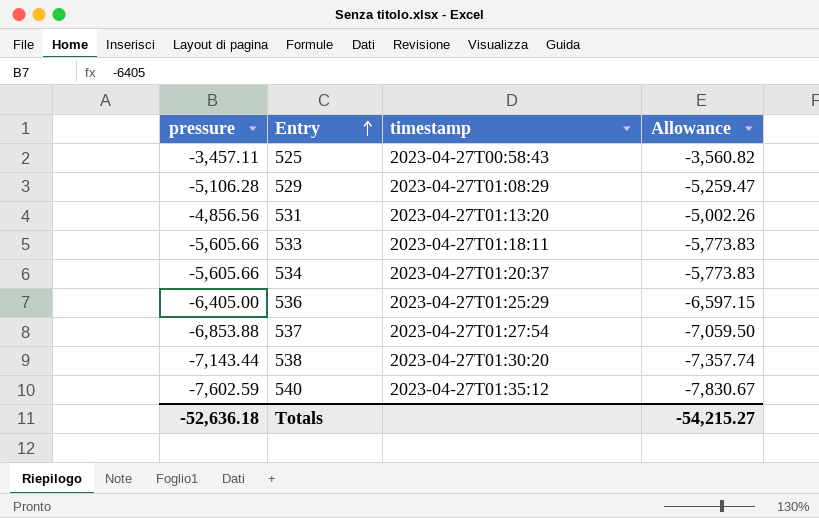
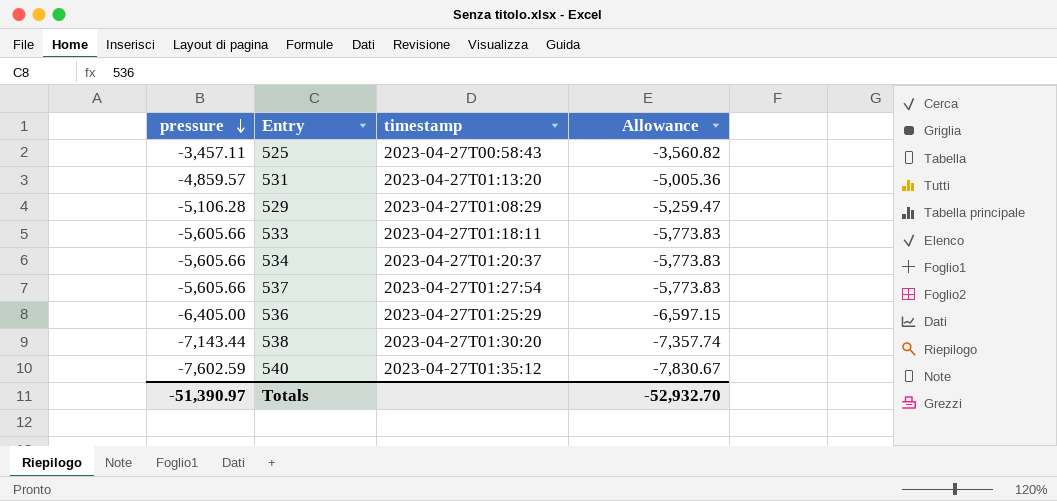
row order: Entry ascending -> pressure descending
531 | pressure: -4,856.56 -> -4,859.57
531 | Allowance: -5,002.26 -> -5,005.36
537 | pressure: -6,853.88 -> -5,605.66
537 | Allowance: -7,059.50 -> -5,773.83
Totals | pressure: -52,636.18 -> -51,390.97
Totals | Allowance: -54,215.27 -> -52,932.70

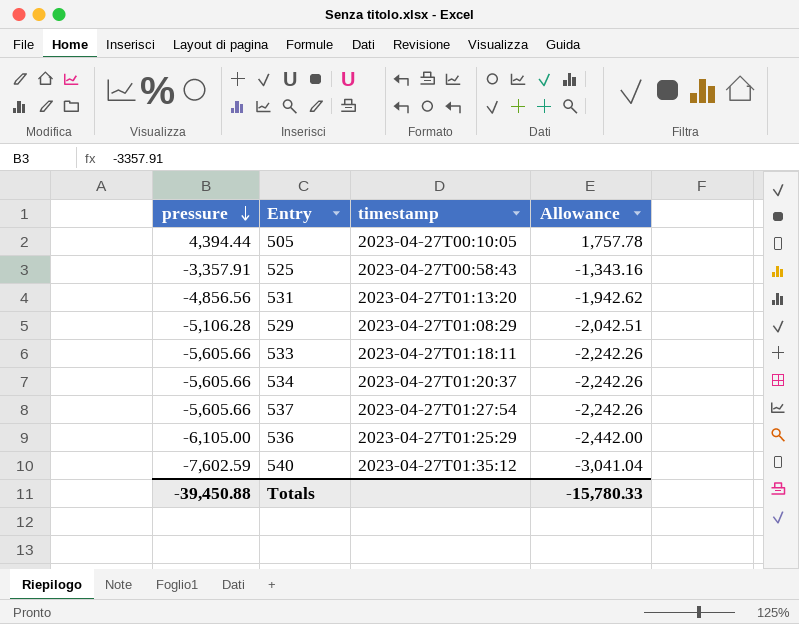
column Allowance | formula: [pressure] * 1.03 -> [pressure] * 0.4
row 538: -7,143.44 | 2023-04-27T01:30:20 | -7,357.74 -> none
row 505: none -> 4,394.44 | 2023-04-27T00:10:05 | 1,757.78
525 | pressure: -3,457.11 -> -3,357.91
531 | pressure: -4,859.57 -> -4,856.56
536 | pressure: -6,405.00 -> -6,105.00
Totals | pressure: -51,390.97 -> -39,450.88
Totals | Allowance: -52,932.70 -> -15,780.33

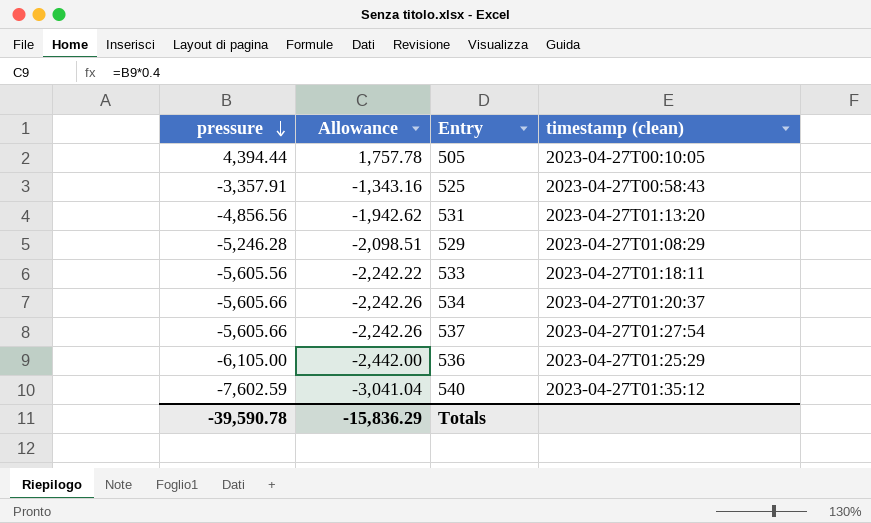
column Allowance | position: 4 -> 2
column name: timestamp -> timestamp (clean)
529 | pressure: -5,106.28 -> -5,246.28
529 | Allowance: -2,042.51 -> -2,098.51
533 | pressure: -5,605.66 -> -5,605.56
533 | Allowance: -2,242.26 -> -2,242.22
Totals | pressure: -39,450.88 -> -39,590.78
Totals | Allowance: -15,780.33 -> -15,836.29

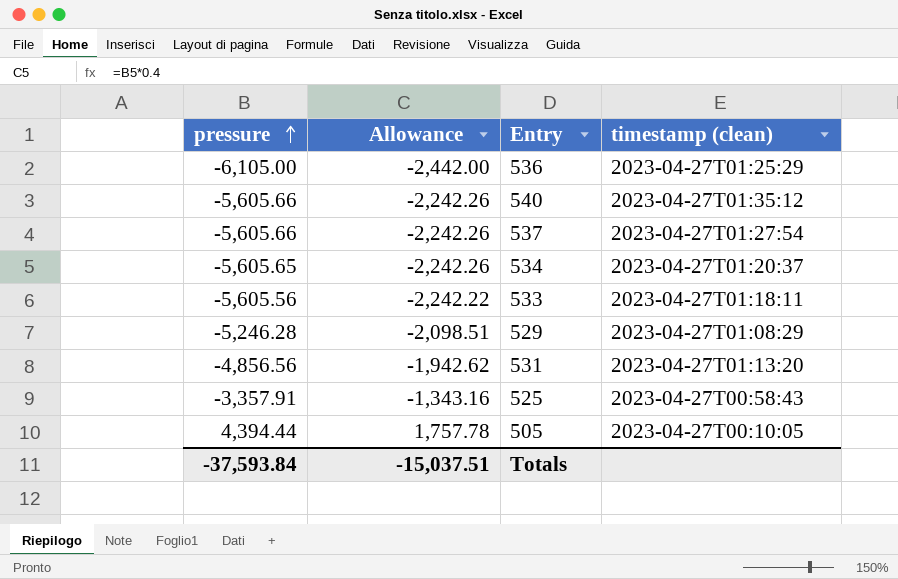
row order: pressure descending -> pressure ascending
540 | pressure: -7,602.59 -> -5,605.66
540 | Allowance: -3,041.04 -> -2,242.26
534 | pressure: -5,605.66 -> -5,605.65
Totals | pressure: -39,590.78 -> -37,593.84
Totals | Allowance: -15,836.29 -> -15,037.51

